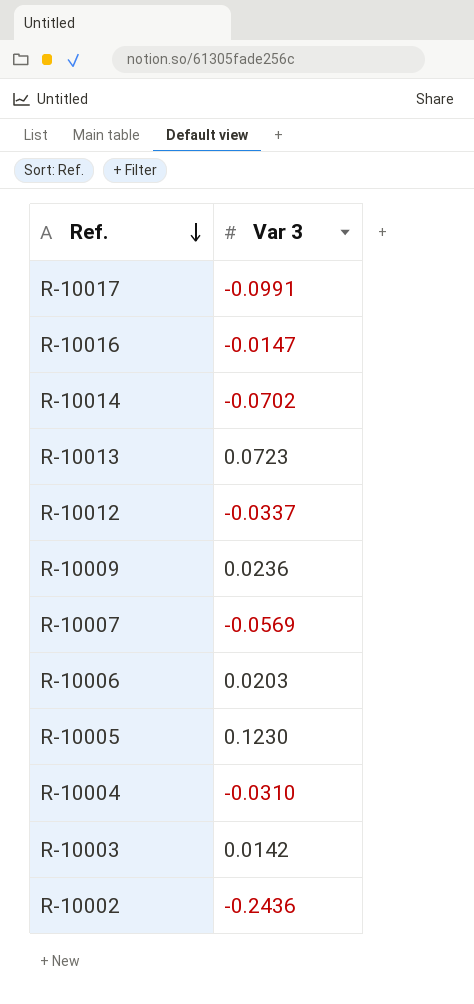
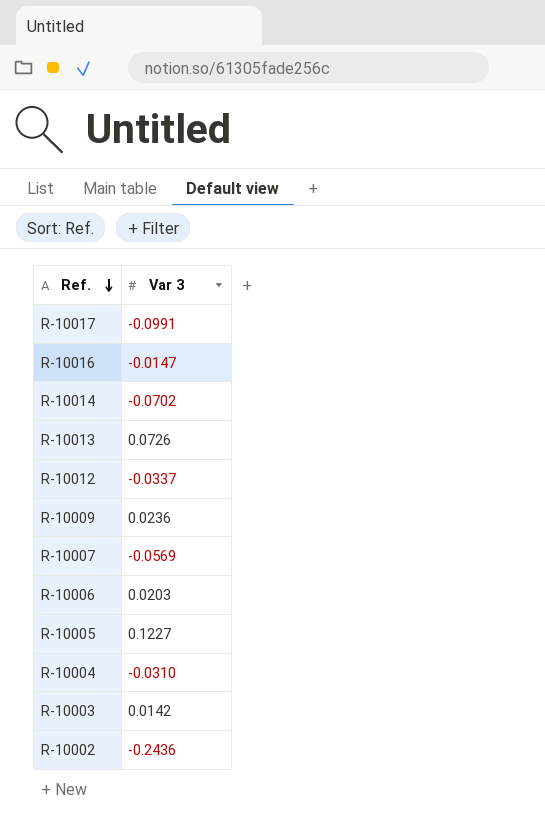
R-10013 | Var 3: 0.0723 -> 0.0726
R-10005 | Var 3: 0.1230 -> 0.1227

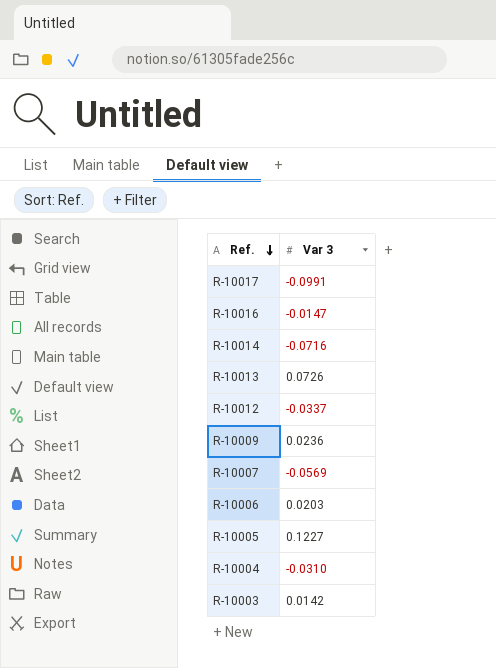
row R-10002: -0.2436 -> none
R-10014 | Var 3: -0.0702 -> -0.0716

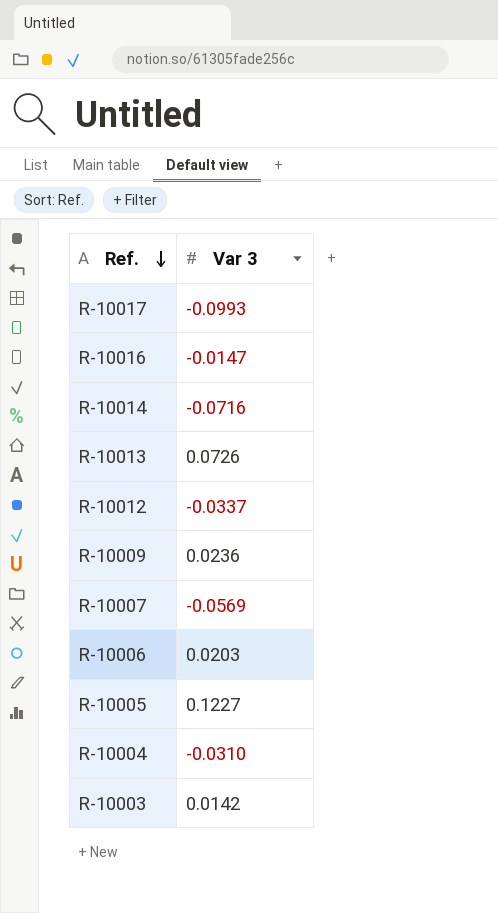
R-10017 | Var 3: -0.0991 -> -0.0993

